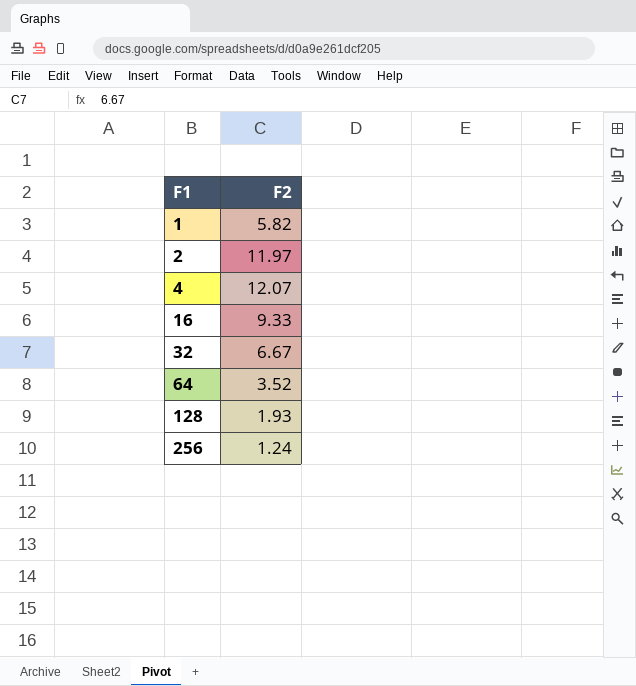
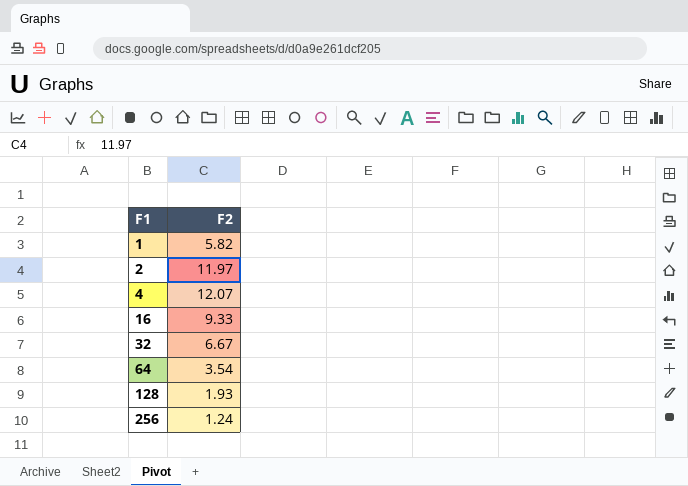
64 | F2: 3.52 -> 3.54

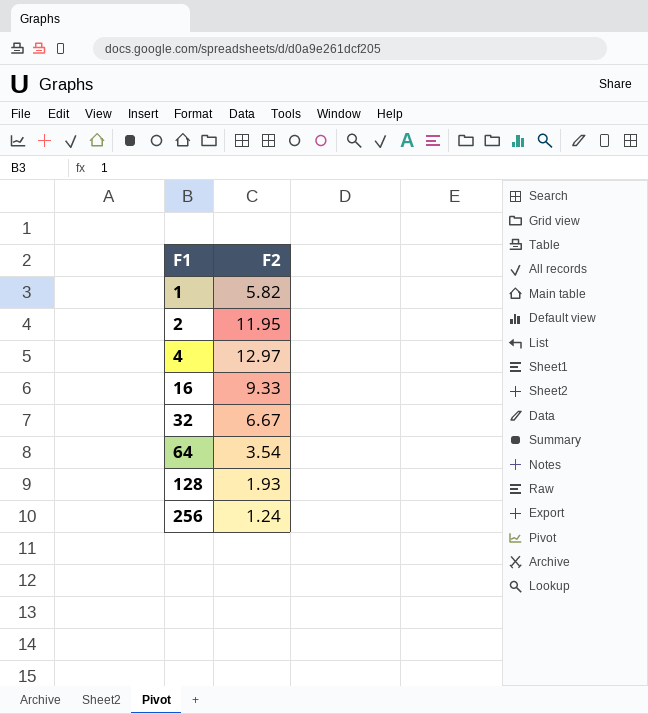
2 | F2: 11.97 -> 11.95
4 | F2: 12.07 -> 12.97

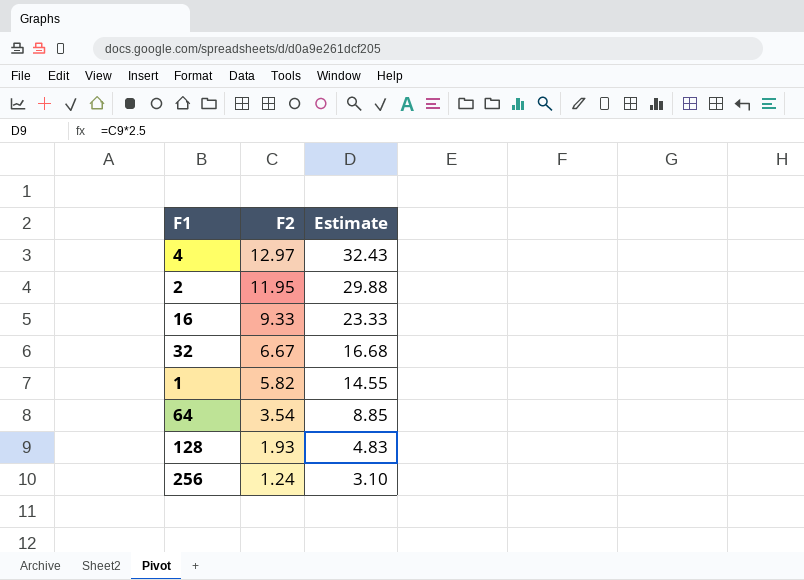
row order: F1 ascending -> F2 descending
column Estimate | formula: none -> [F2] * 2.5

